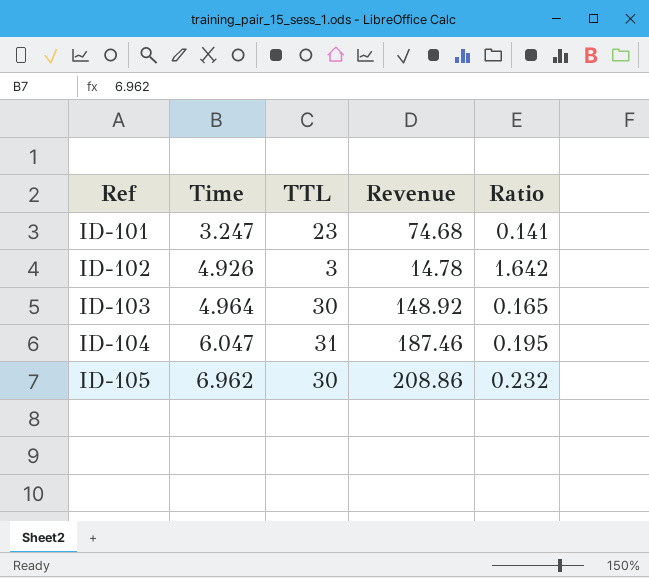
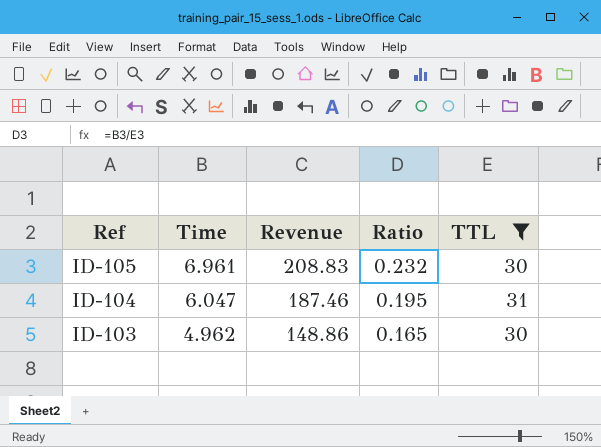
filter: none -> TTL >= 30
row order: Ref ascending -> Ref descending
column TTL | position: 3 -> 5
ID-105 | Time: 6.962 -> 6.961
ID-105 | Revenue: 208.86 -> 208.83
ID-103 | Time: 4.964 -> 4.962
ID-103 | Revenue: 148.92 -> 148.86

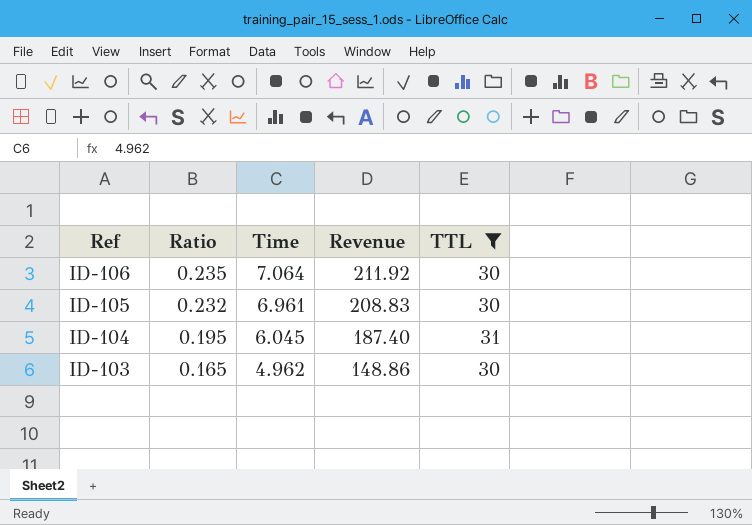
column Ratio | position: 4 -> 2
row ID-106: none -> 0.235 | 7.064 | 211.92 | 30
ID-104 | Time: 6.047 -> 6.045
ID-104 | Revenue: 187.46 -> 187.40

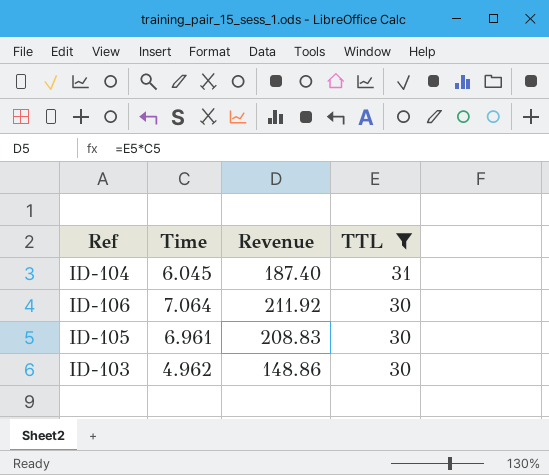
row order: Ref descending -> TTL descending
column Ratio | formula: [Time] / [TTL] -> none

